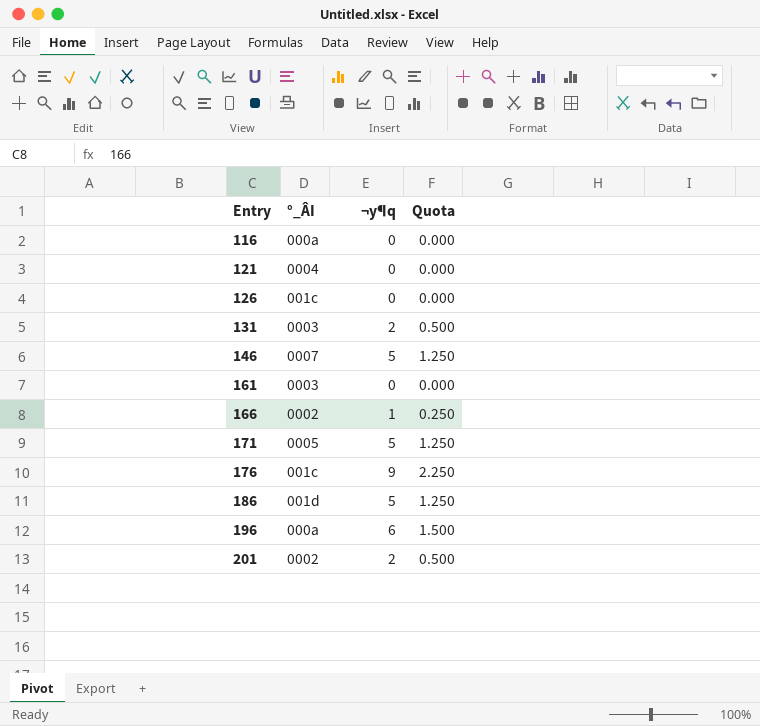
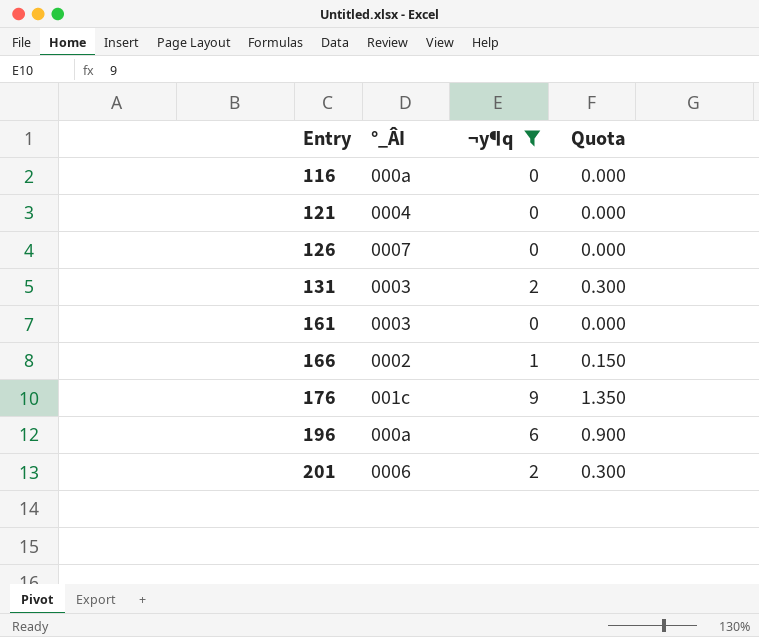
filter: none -> ¬y¶q != 5
column Quota | formula: [¬y¶q] * 0.25 -> [¬y¶q] * 0.15
126 | °_ÂI: 001c -> 0007
201 | °_ÂI: 0002 -> 0006

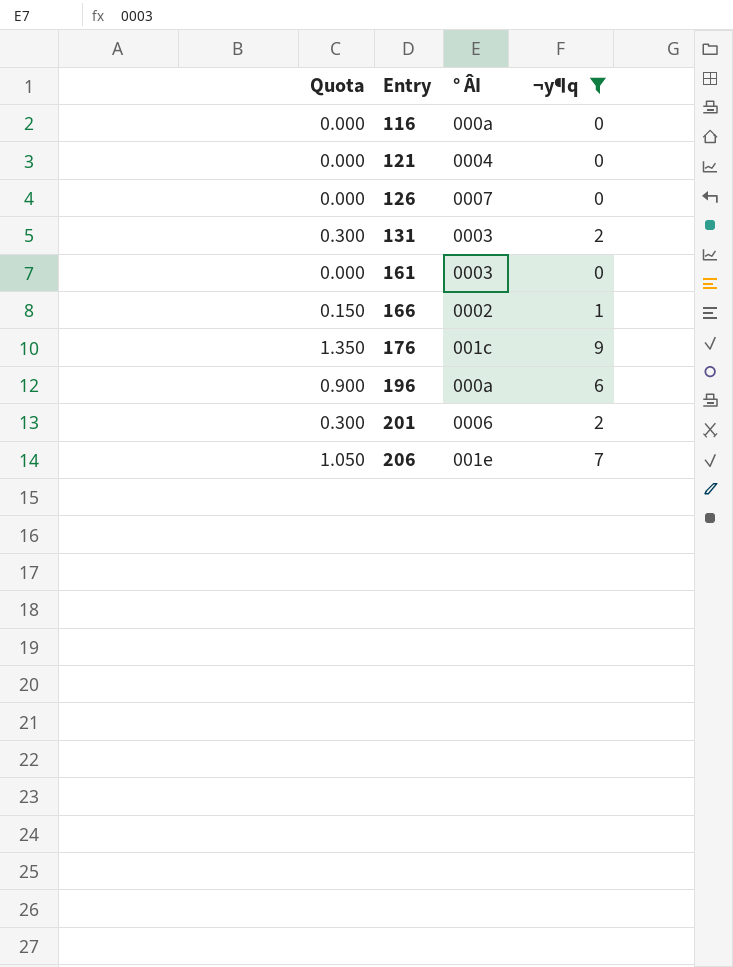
column Quota | position: 4 -> 1
column name: °_ÂI -> ° ÂI
row 206: none -> 1.050 | 001e | 7

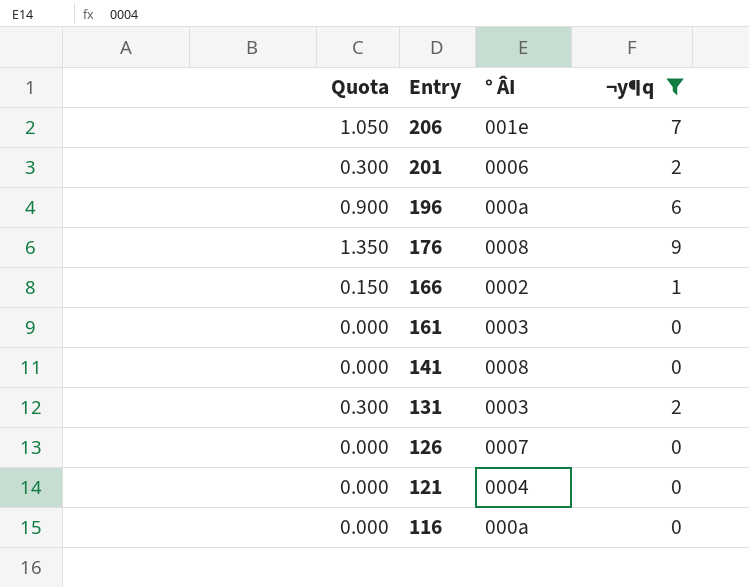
row order: Entry ascending -> Entry descending
176 | ° ÂI: 001c -> 0008
row 141: none -> 0.000 | 0008 | 0

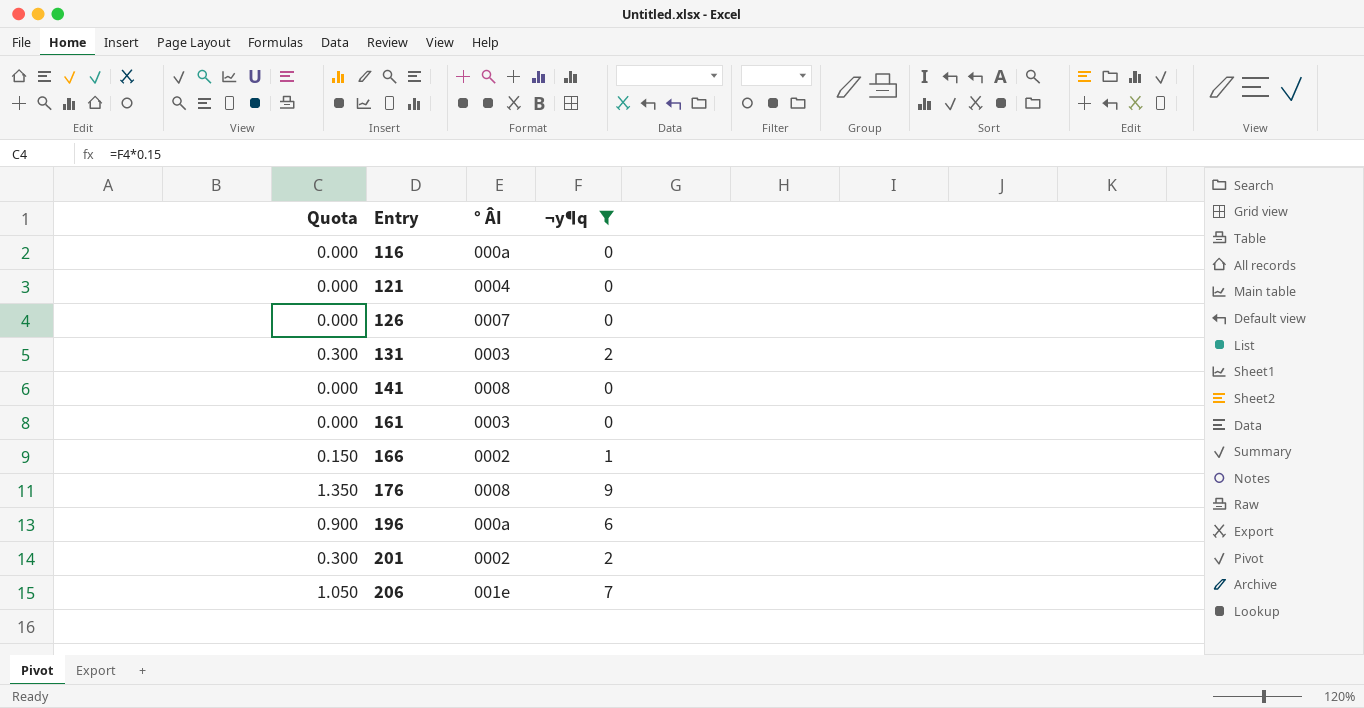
row order: Entry descending -> Entry ascending
201 | ° ÂI: 0006 -> 0002

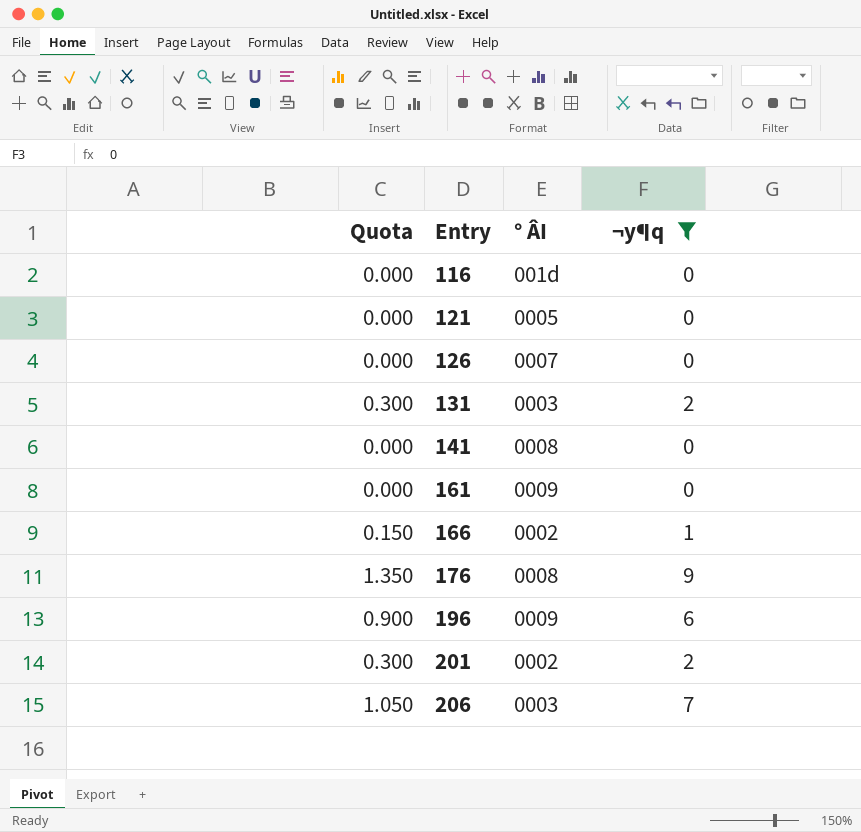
116 | ° ÂI: 000a -> 001d
121 | ° ÂI: 0004 -> 0005
161 | ° ÂI: 0003 -> 0009
196 | ° ÂI: 000a -> 0009
206 | ° ÂI: 001e -> 0003

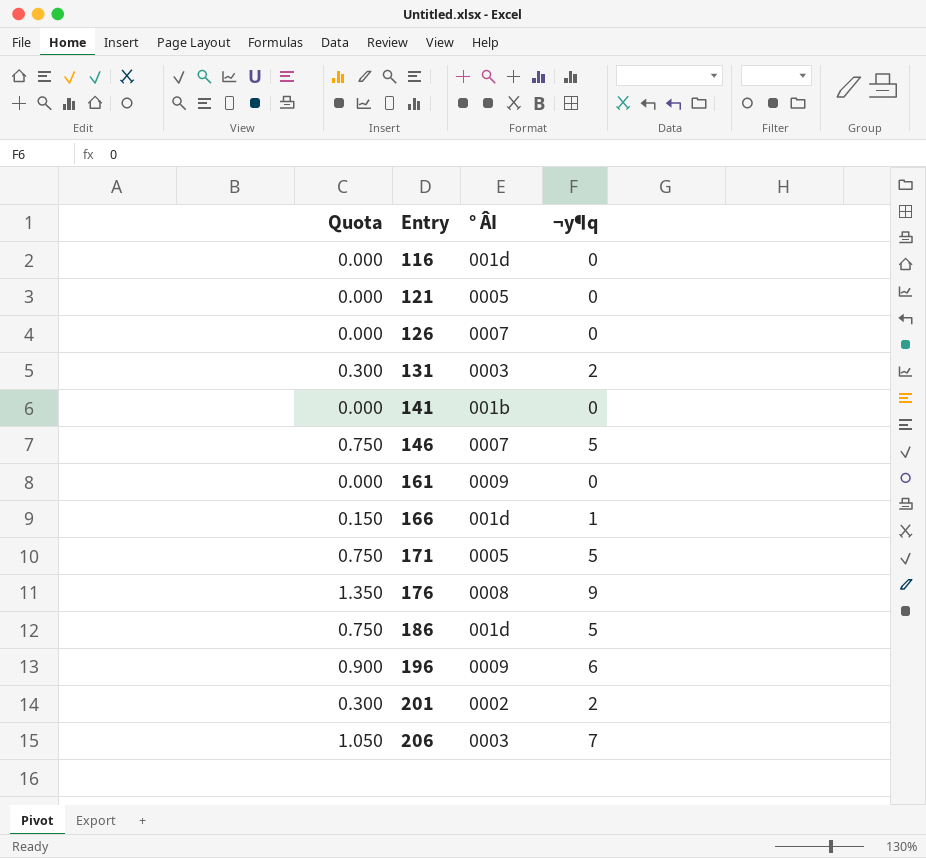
filter: ¬y¶q != 5 -> none
141 | ° ÂI: 0008 -> 001b
166 | ° ÂI: 0002 -> 001d

